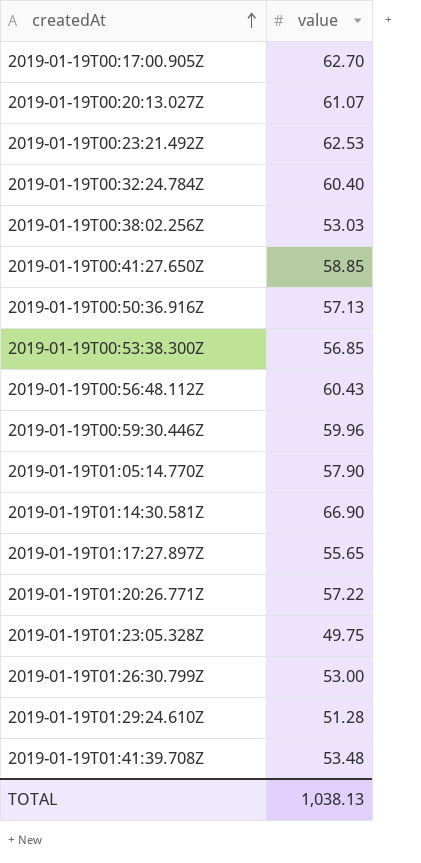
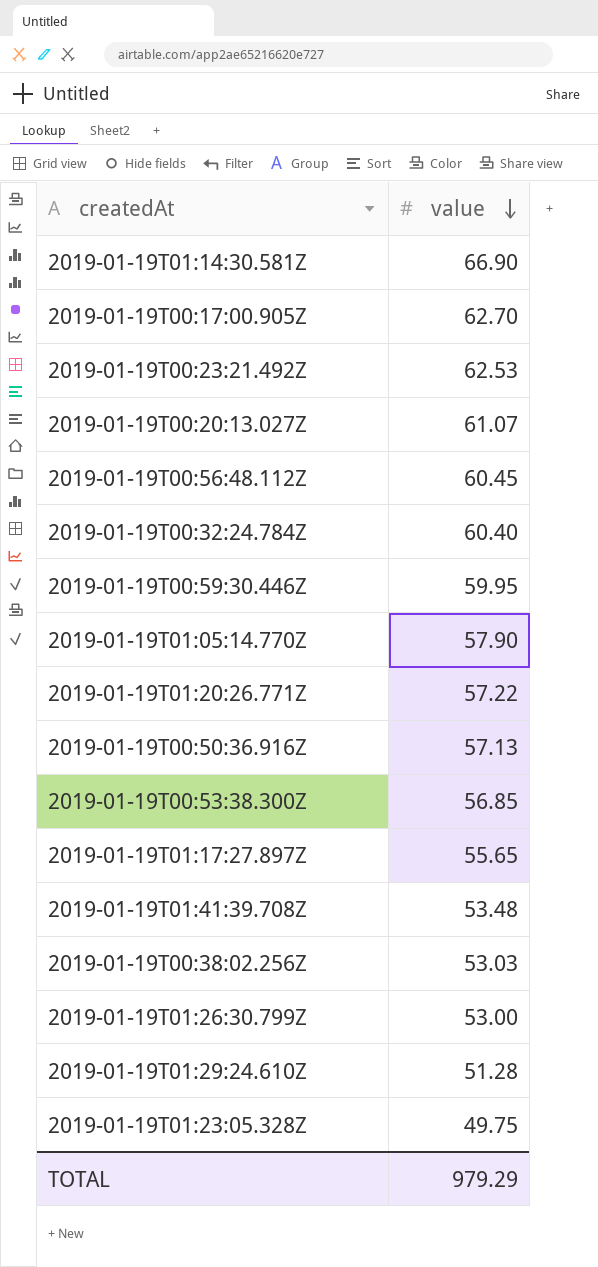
row order: createdAt ascending -> value descending
row 2019-01-19T00:41:27.650Z: 58.85 -> none
2019-01-19T00:56:48.112Z | value: 60.43 -> 60.45
2019-01-19T00:59:30.446Z | value: 59.96 -> 59.95
TOTAL | value: 1,038.13 -> 979.29

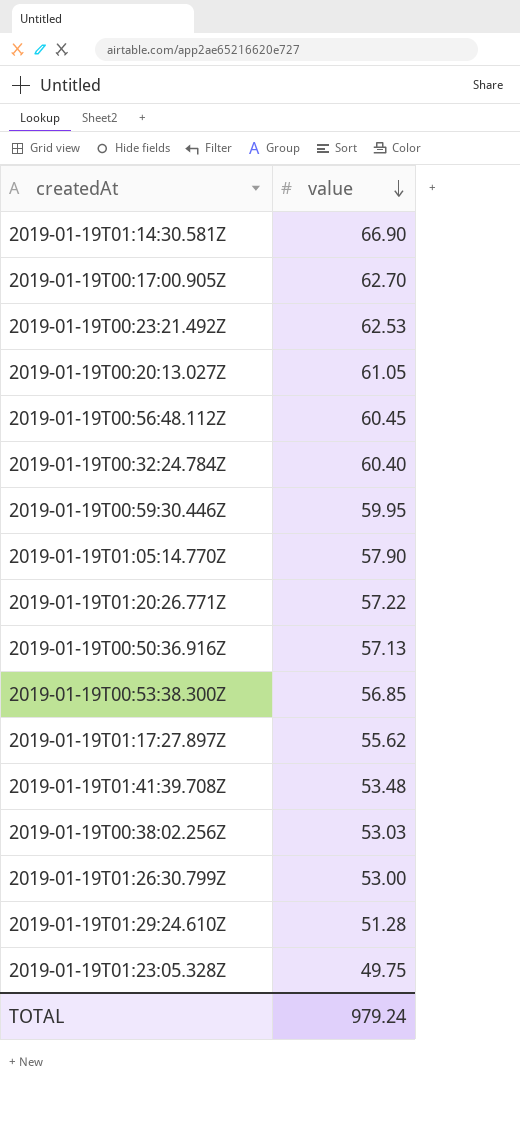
2019-01-19T00:20:13.027Z | value: 61.07 -> 61.05
2019-01-19T01:17:27.897Z | value: 55.65 -> 55.62
TOTAL | value: 979.29 -> 979.24

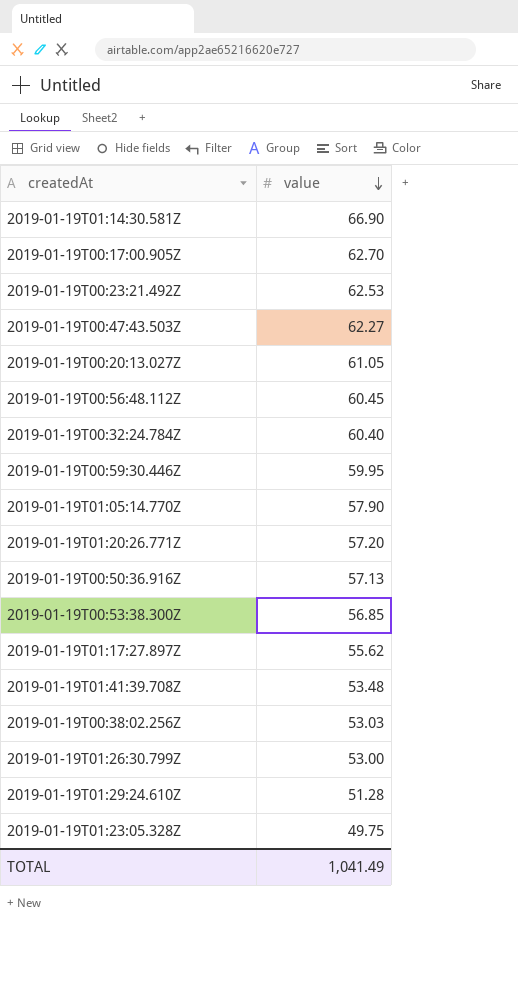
row 2019-01-19T00:47:43.503Z: none -> 62.27
2019-01-19T01:20:26.771Z | value: 57.22 -> 57.20
TOTAL | value: 979.24 -> 1,041.49

